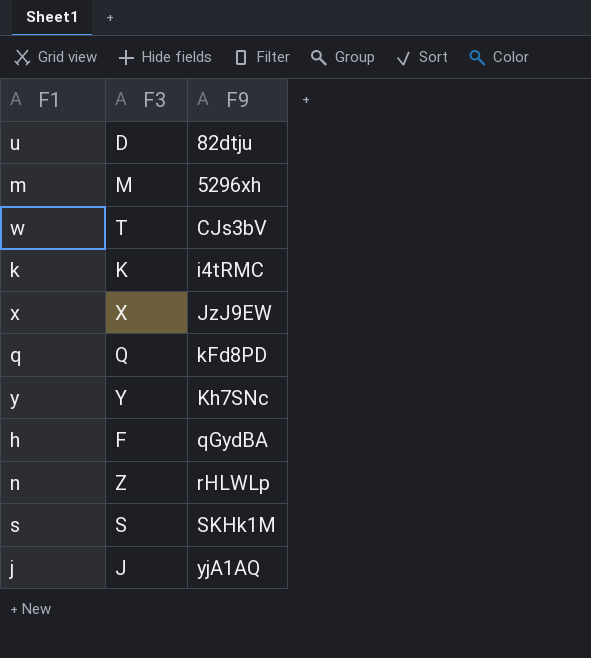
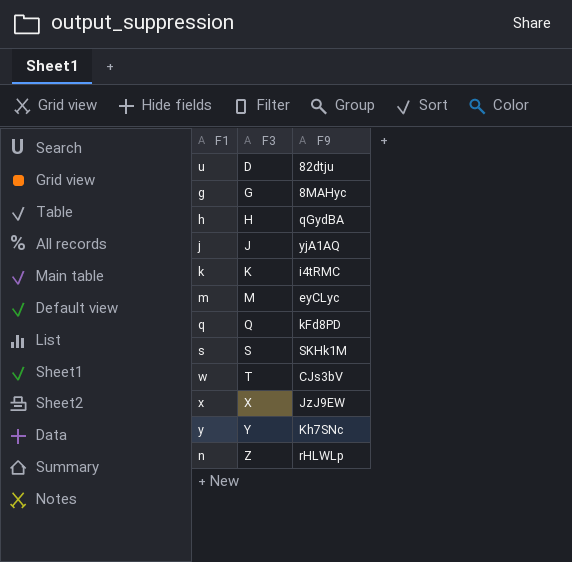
row order: F9 ascending -> F3 ascending
row g: none -> G | 8MAHyc
h | F3: F -> H
m | F9: 5296xh -> eyCLyc

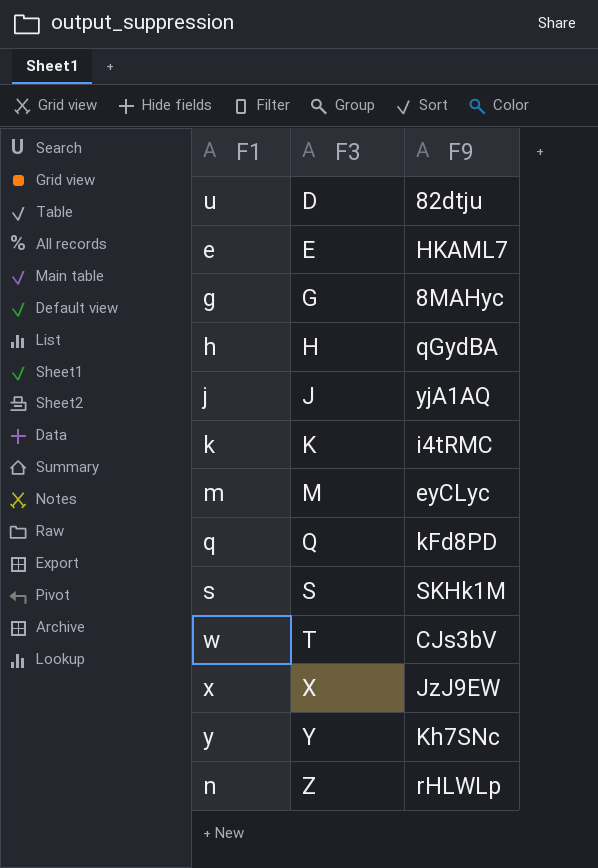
row e: none -> E | HKAML7

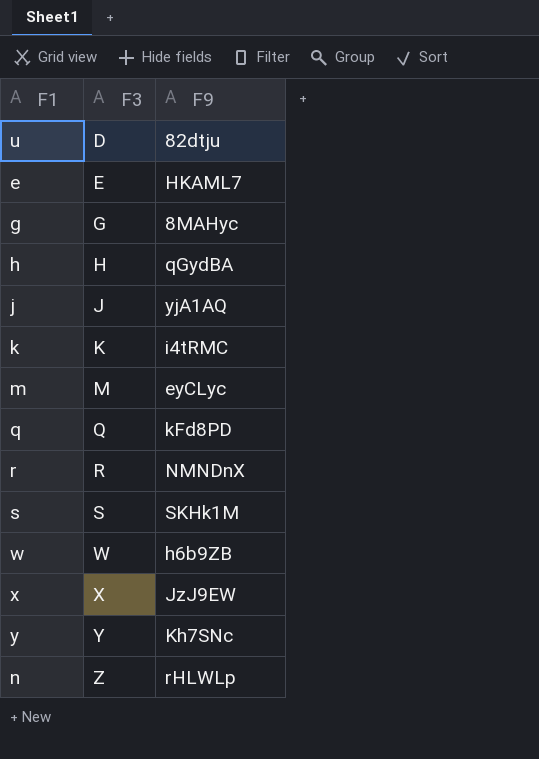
row r: none -> R | NMNDnX
w | F3: T -> W
w | F9: CJs3bV -> h6b9ZB

